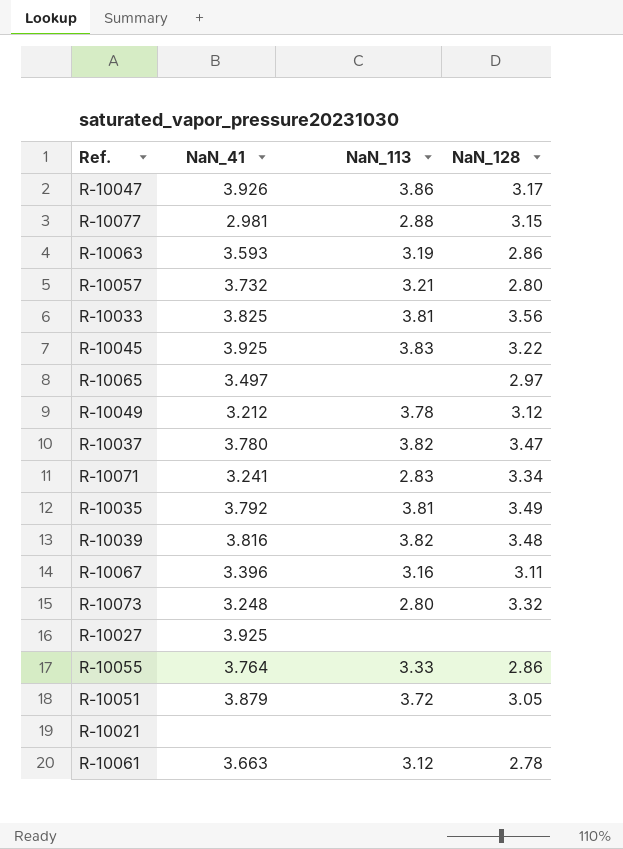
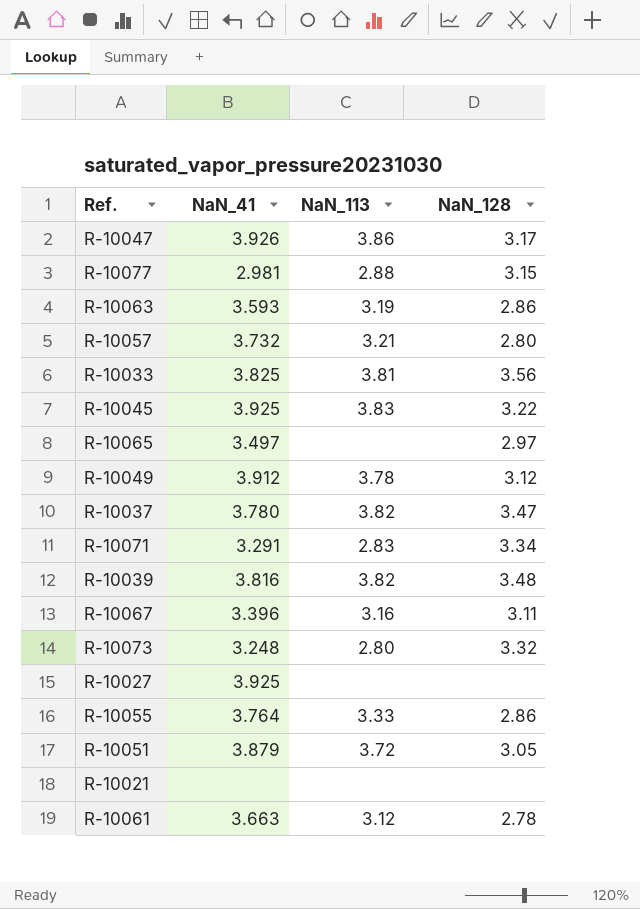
row R-10035: 3.792 | 3.81 | 3.49 -> none
R-10049 | NaN_41: 3.212 -> 3.912
R-10071 | NaN_41: 3.241 -> 3.291

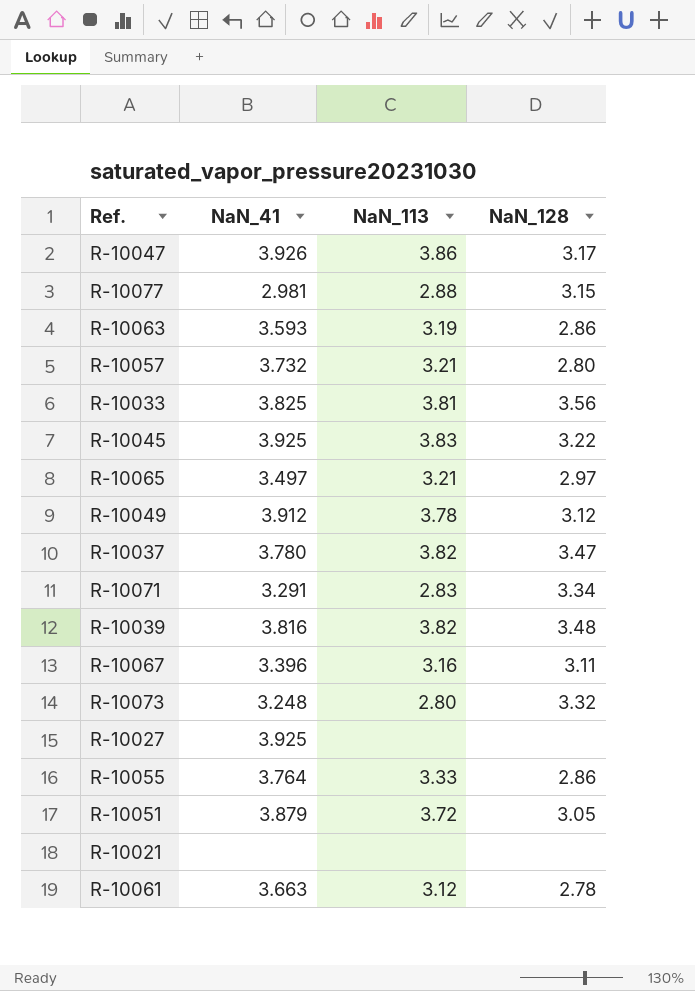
R-10065 | NaN_113: none -> 3.21

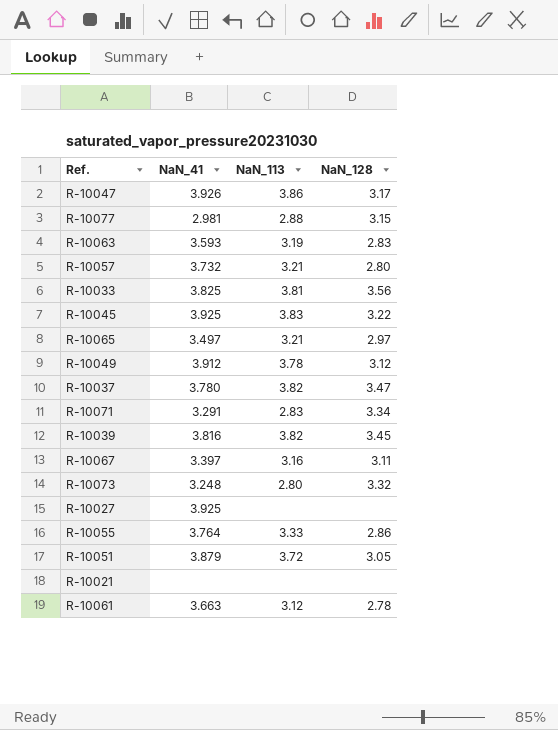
R-10063 | NaN_128: 2.86 -> 2.83
R-10039 | NaN_128: 3.48 -> 3.45
R-10067 | NaN_41: 3.396 -> 3.397

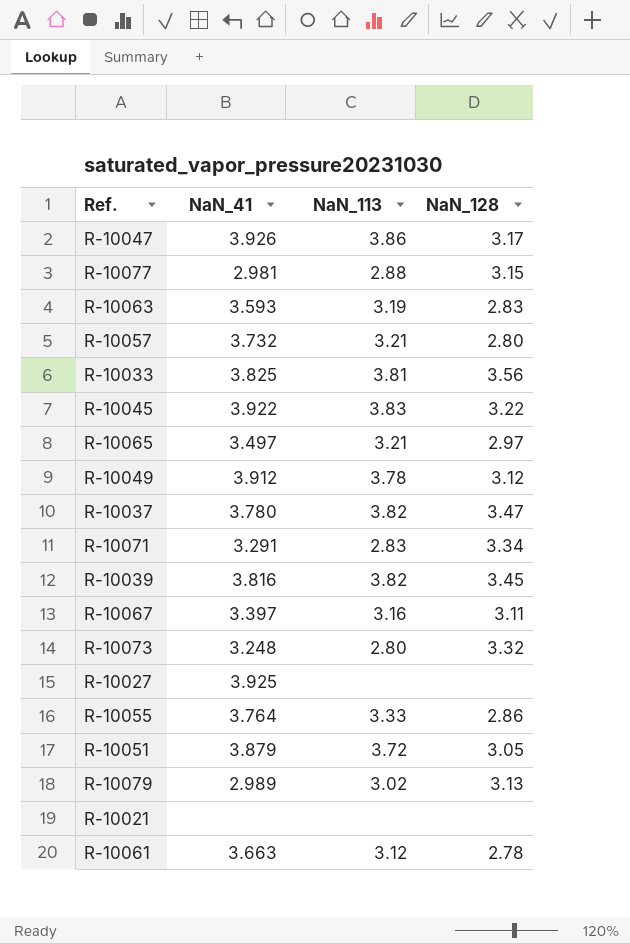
R-10045 | NaN_41: 3.925 -> 3.922
row R-10079: none -> 2.989 | 3.02 | 3.13

